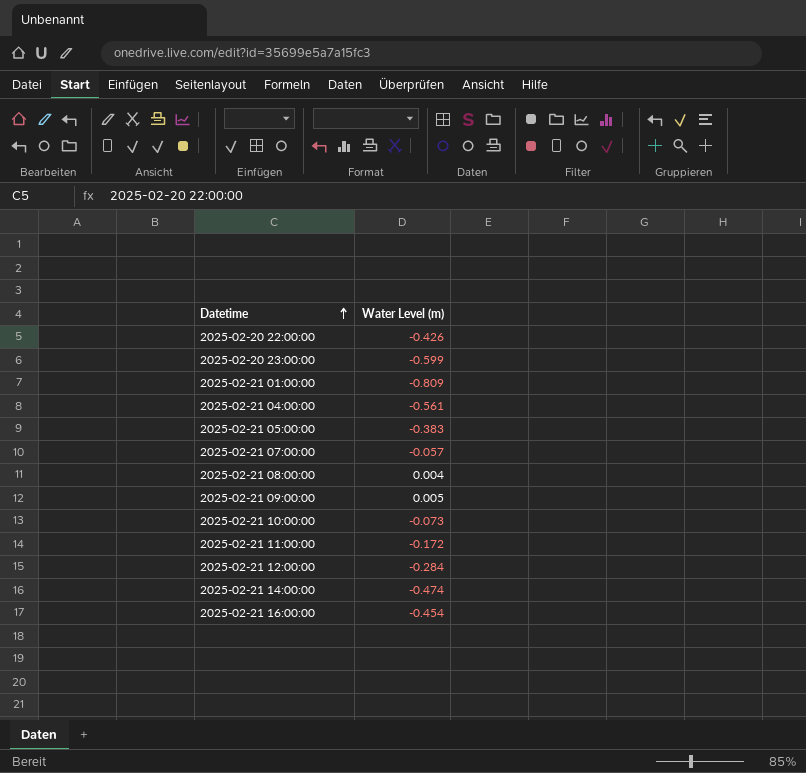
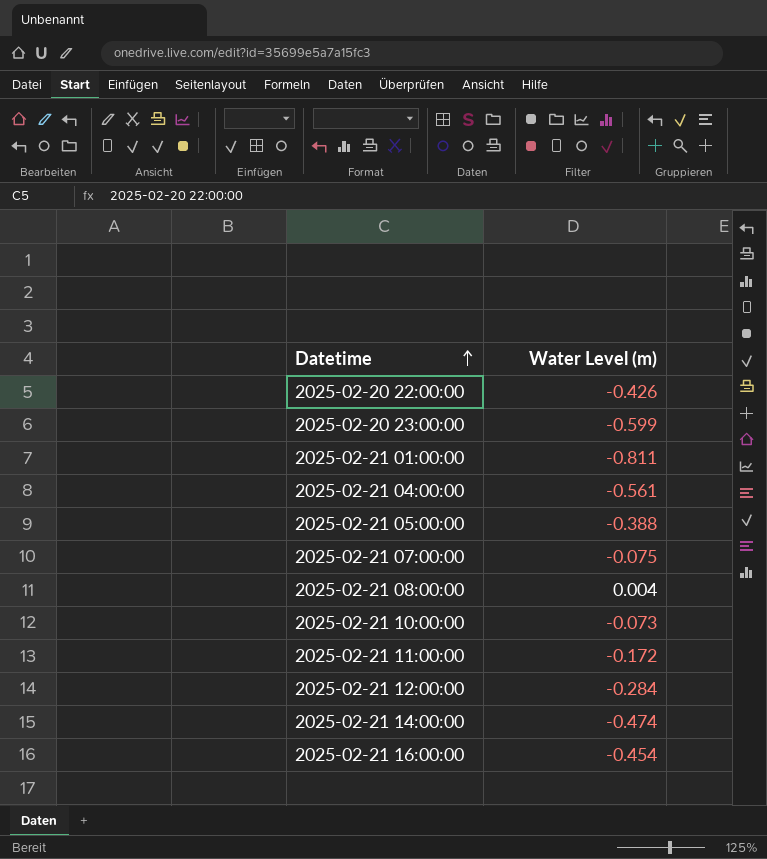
row 2025-02-21 09:00:00: 0.005 -> none
2025-02-21 01:00:00 | Water Level (m): -0.809 -> -0.811
2025-02-21 05:00:00 | Water Level (m): -0.383 -> -0.388
2025-02-21 07:00:00 | Water Level (m): -0.057 -> -0.075

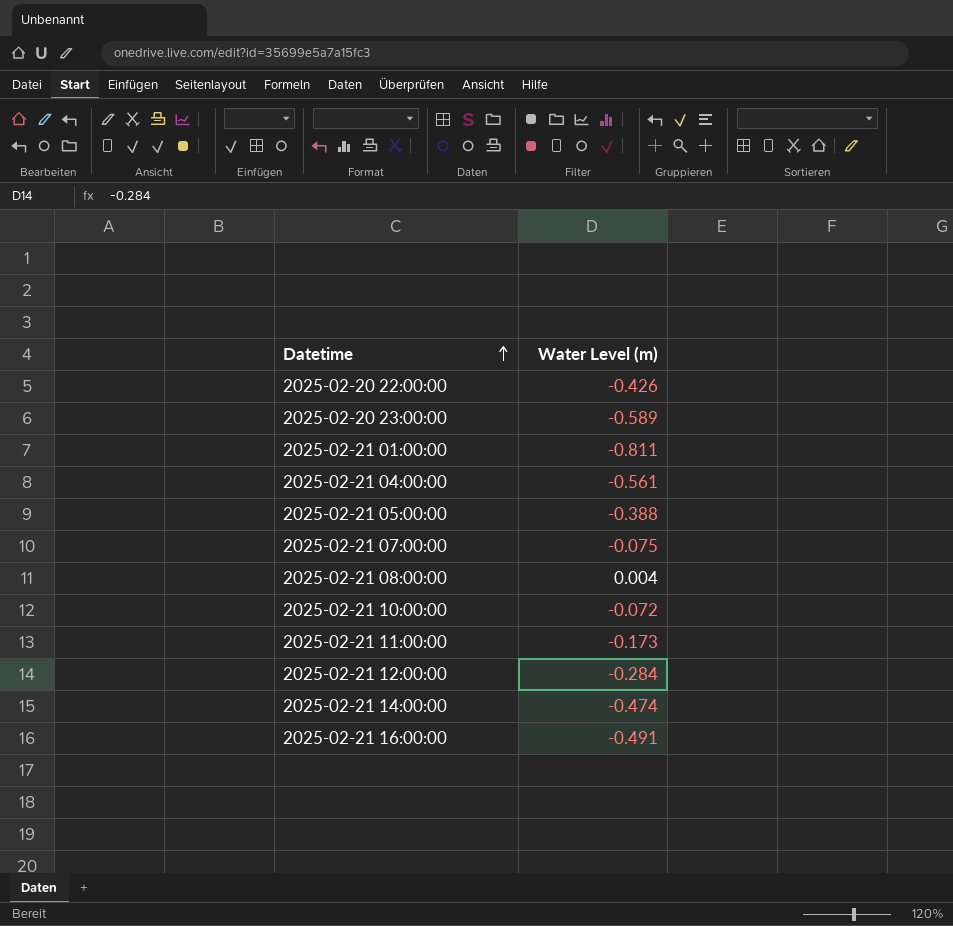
2025-02-20 23:00:00 | Water Level (m): -0.599 -> -0.589
2025-02-21 10:00:00 | Water Level (m): -0.073 -> -0.072
2025-02-21 11:00:00 | Water Level (m): -0.172 -> -0.173
2025-02-21 16:00:00 | Water Level (m): -0.454 -> -0.491

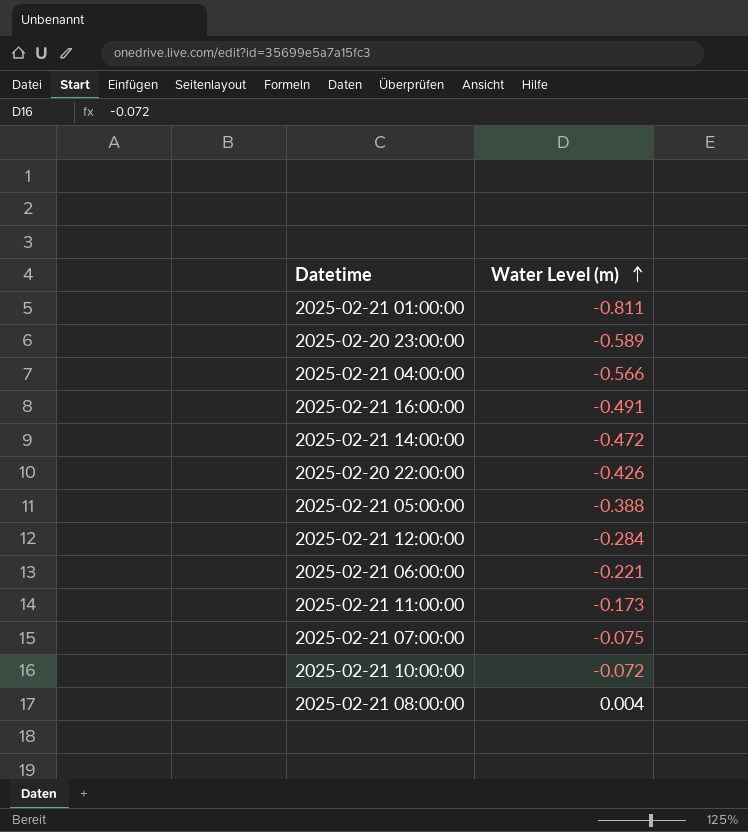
row order: Datetime ascending -> Water Level (m) ascending
2025-02-21 04:00:00 | Water Level (m): -0.561 -> -0.566
2025-02-21 14:00:00 | Water Level (m): -0.474 -> -0.472
row 2025-02-21 06:00:00: none -> -0.221

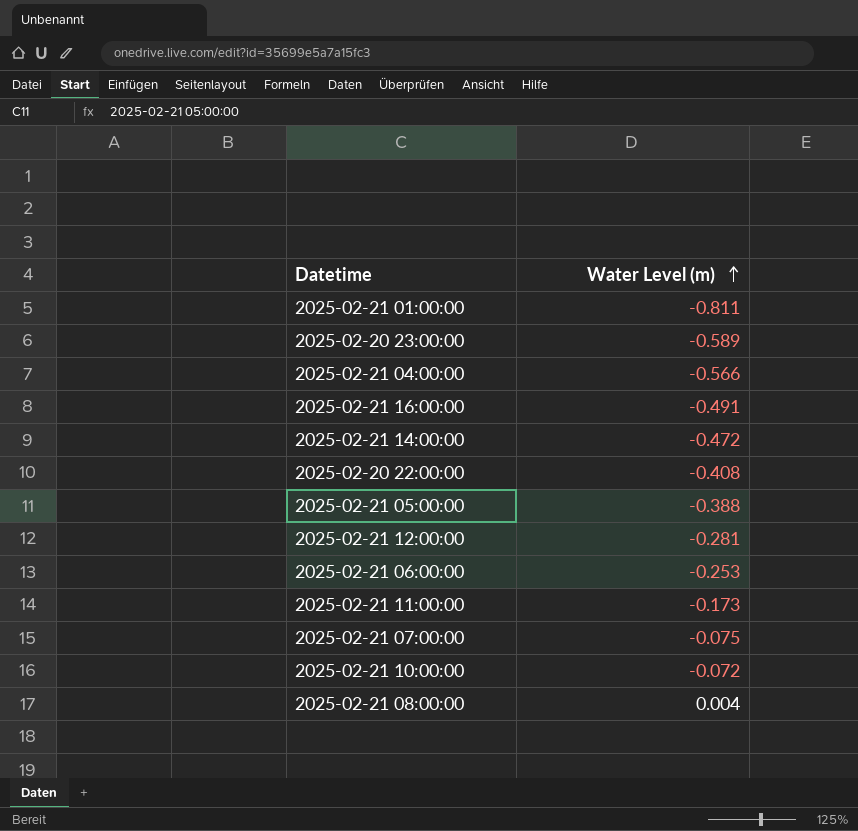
2025-02-20 22:00:00 | Water Level (m): -0.426 -> -0.408
2025-02-21 12:00:00 | Water Level (m): -0.284 -> -0.281
2025-02-21 06:00:00 | Water Level (m): -0.221 -> -0.253

